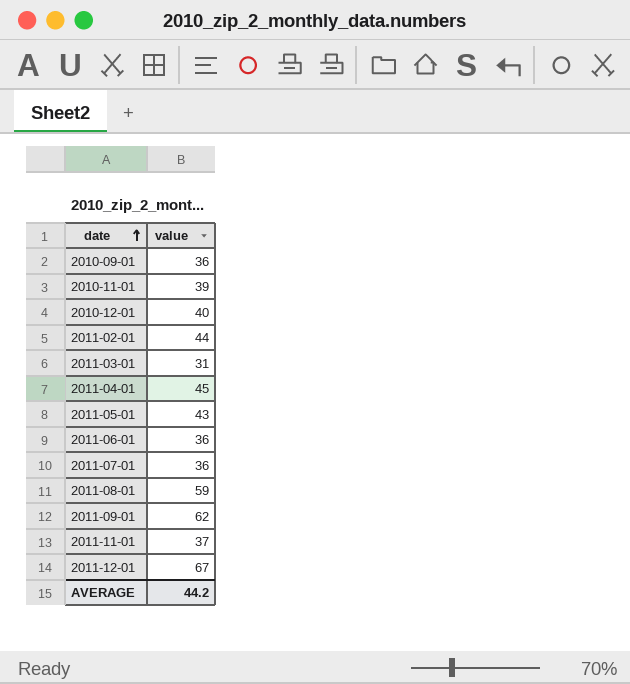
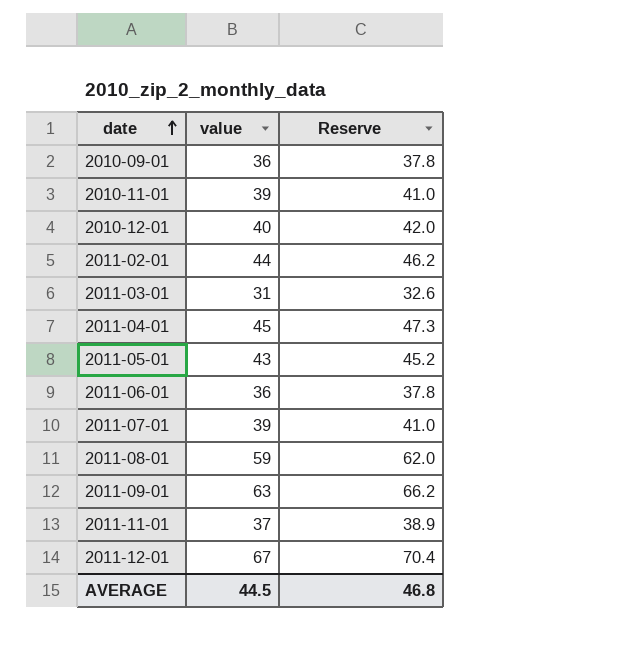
column Reserve | formula: none -> [value] * 1.05
2011-07-01 | value: 36 -> 39
2011-09-01 | value: 62 -> 63
AVERAGE | value: 44.2 -> 44.5

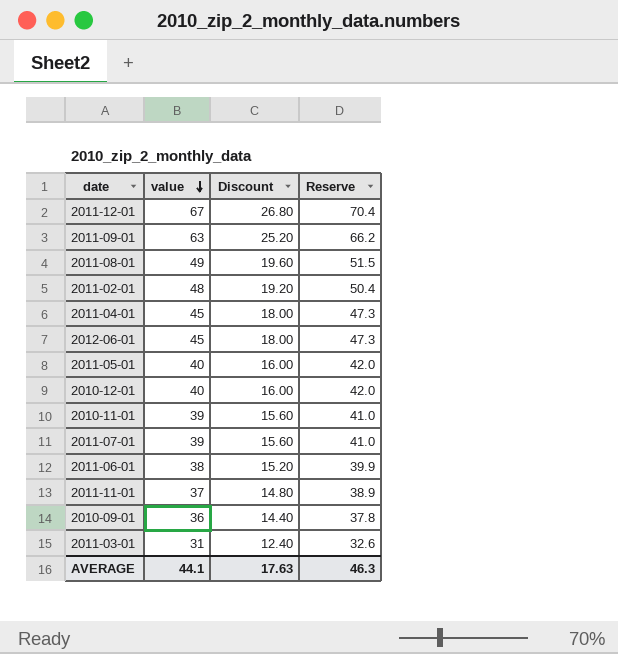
row order: date ascending -> value descending
column Discount | formula: none -> [value] * 0.4
2011-08-01 | value: 59 -> 49
2011-08-01 | Reserve: 62.0 -> 51.5
2011-02-01 | value: 44 -> 48
2011-02-01 | Reserve: 46.2 -> 50.4
row 2012-06-01: none -> 45 | 18.00 | 47.3
2011-05-01 | value: 43 -> 40
2011-05-01 | Reserve: 45.2 -> 42.0
2011-06-01 | value: 36 -> 38
2011-06-01 | Reserve: 37.8 -> 39.9
AVERAGE | value: 44.5 -> 44.1
AVERAGE | Reserve: 46.8 -> 46.3

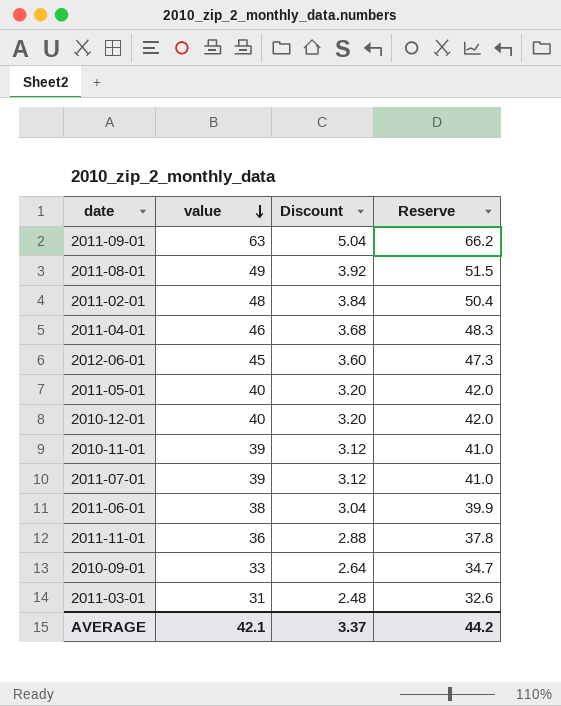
column Discount | formula: [value] * 0.4 -> [value] * 0.08
row 2011-12-01: 67 | 26.80 | 70.4 -> none
2011-04-01 | value: 45 -> 46
2011-04-01 | Reserve: 47.3 -> 48.3
2011-11-01 | value: 37 -> 36
2011-11-01 | Reserve: 38.9 -> 37.8
2010-09-01 | value: 36 -> 33
2010-09-01 | Reserve: 37.8 -> 34.7
AVERAGE | value: 44.1 -> 42.1
AVERAGE | Discount: 17.63 -> 3.37
AVERAGE | Reserve: 46.3 -> 44.2

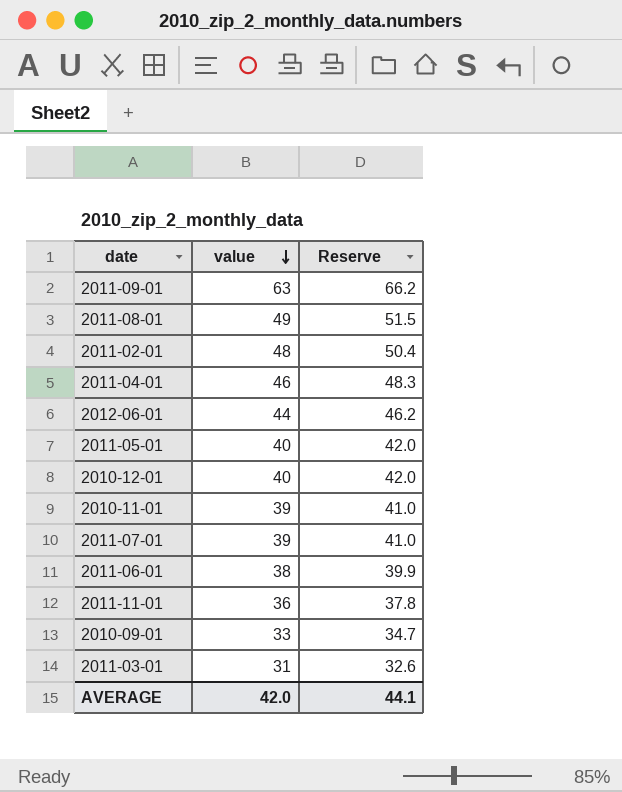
column Discount | formula: [value] * 0.08 -> none
2012-06-01 | value: 45 -> 44
2012-06-01 | Reserve: 47.3 -> 46.2
AVERAGE | value: 42.1 -> 42.0
AVERAGE | Reserve: 44.2 -> 44.1

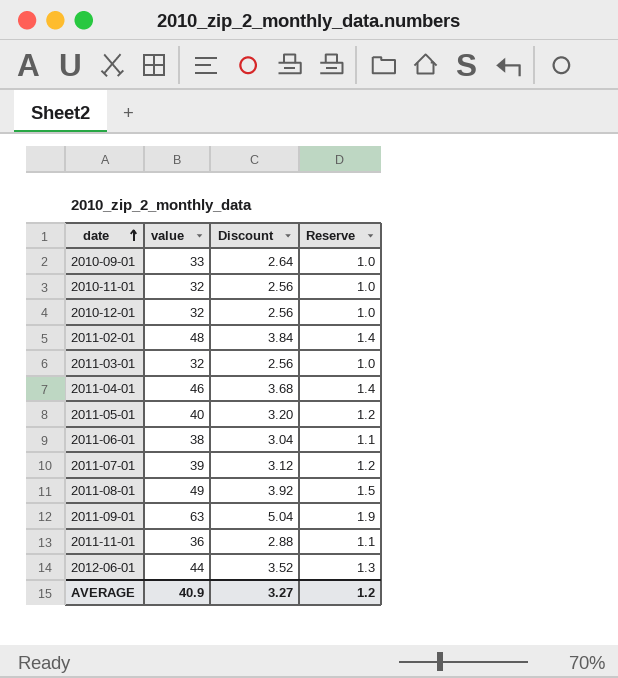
row order: value descending -> date ascending
column Discount | formula: none -> [value] * 0.08
column Reserve | formula: [value] * 1.05 -> [value] * 0.03
2010-11-01 | value: 39 -> 32
2010-12-01 | value: 40 -> 32
2011-03-01 | value: 31 -> 32
AVERAGE | value: 42.0 -> 40.9
AVERAGE | Reserve: 44.1 -> 1.2

